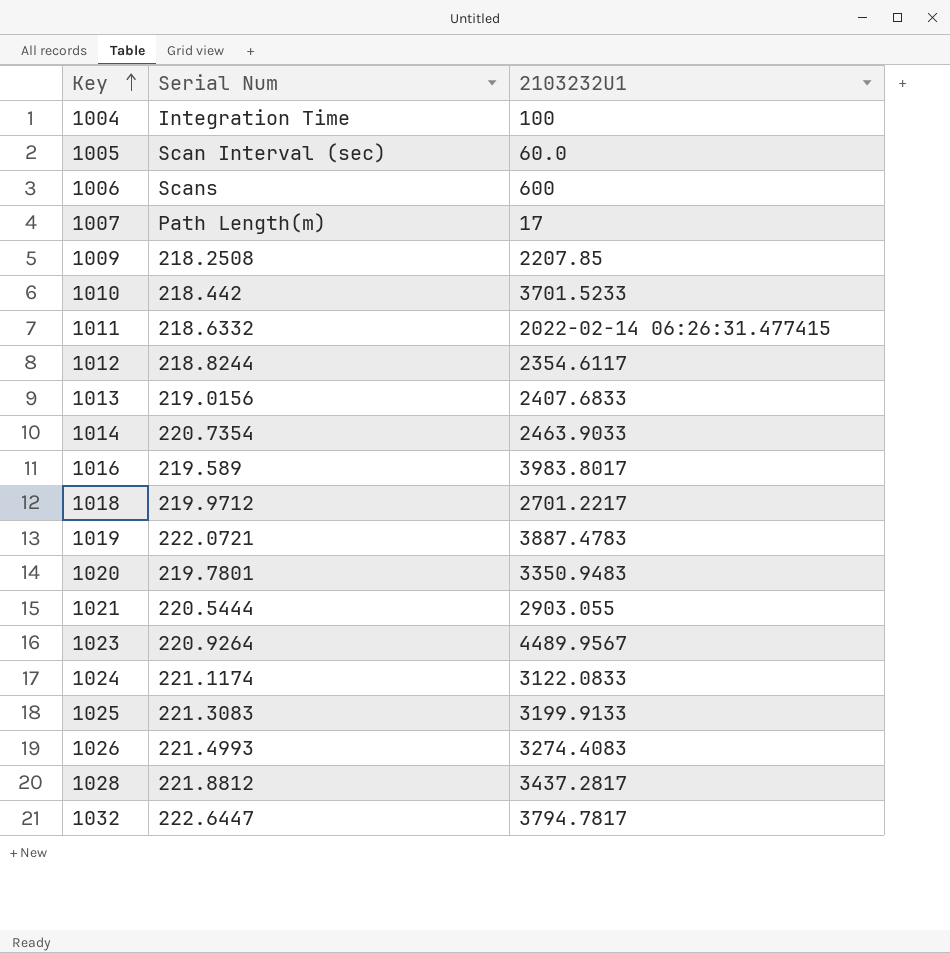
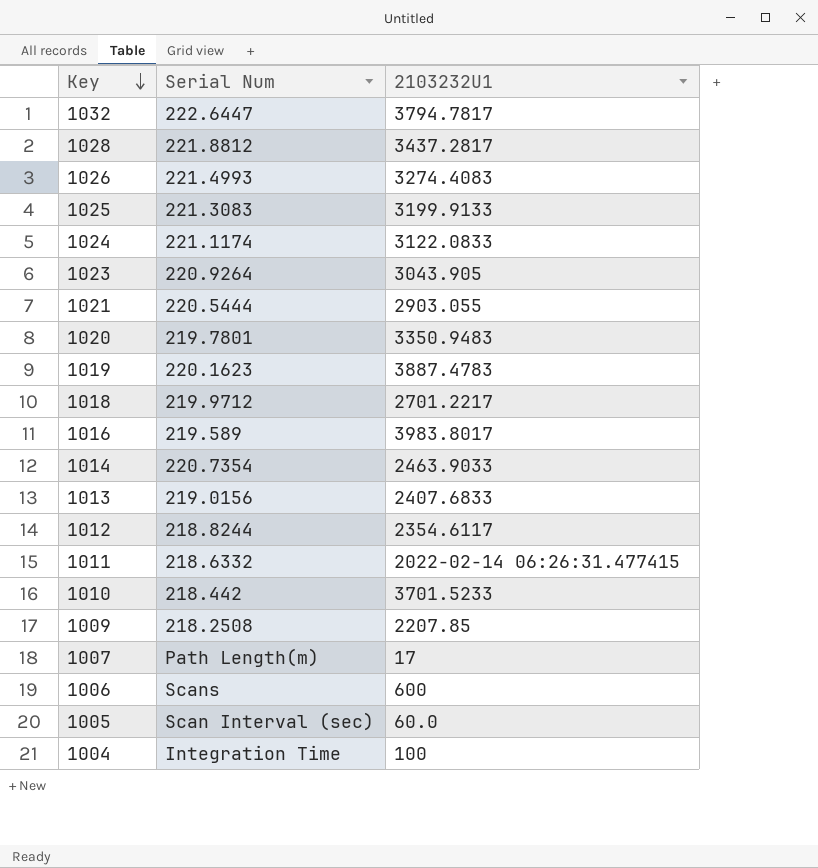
row order: Key ascending -> Key descending
1023 | 2103232U1: 4489.9567 -> 3043.905
1019 | Serial Num: 222.0721 -> 220.1623

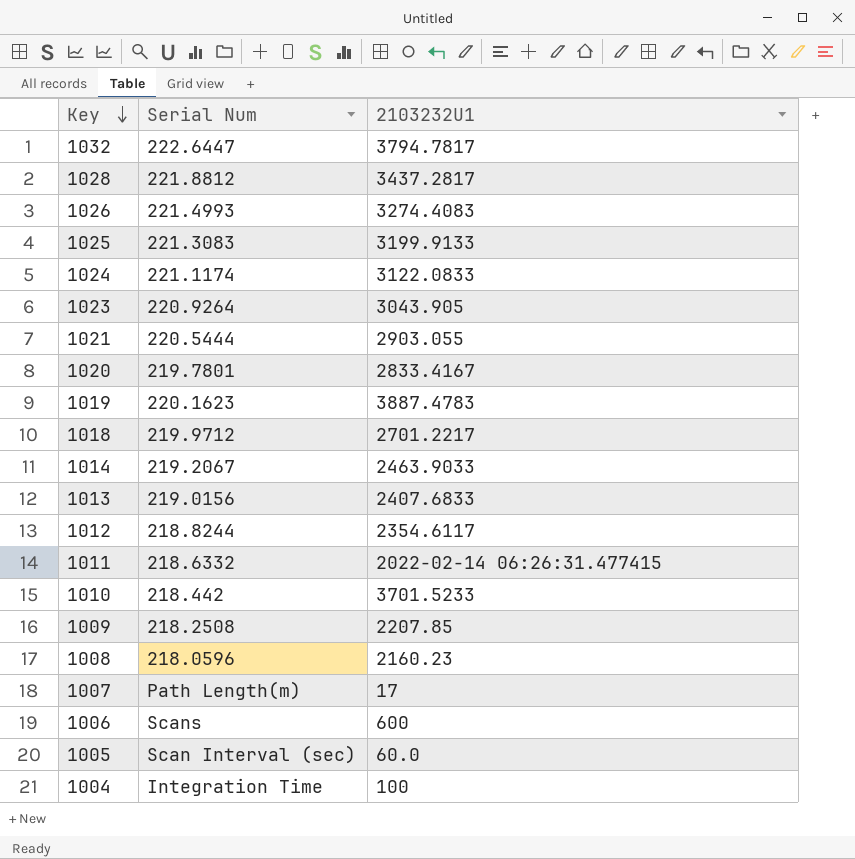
row 1016: 219.589 | 3983.8017 -> none
1020 | 2103232U1: 3350.9483 -> 2833.4167
1014 | Serial Num: 220.7354 -> 219.2067
row 1008: none -> 218.0596 | 2160.23

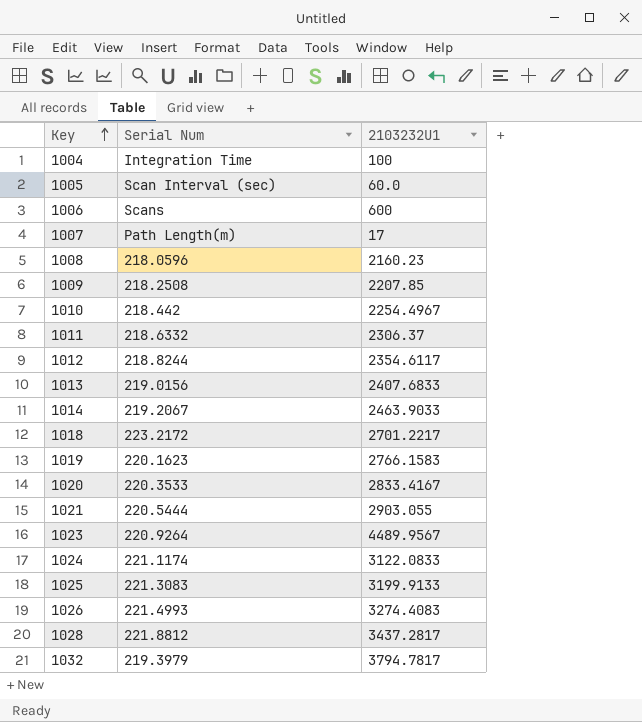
row order: Key descending -> Key ascending
1010 | 2103232U1: 3701.5233 -> 2254.4967
1011 | 2103232U1: 2022-02-14 06:26:31.477415 -> 2306.37
1018 | Serial Num: 219.9712 -> 223.2172
1019 | 2103232U1: 3887.4783 -> 2766.1583
1020 | Serial Num: 219.7801 -> 220.3533
1023 | 2103232U1: 3043.905 -> 4489.9567
1032 | Serial Num: 222.6447 -> 219.3979

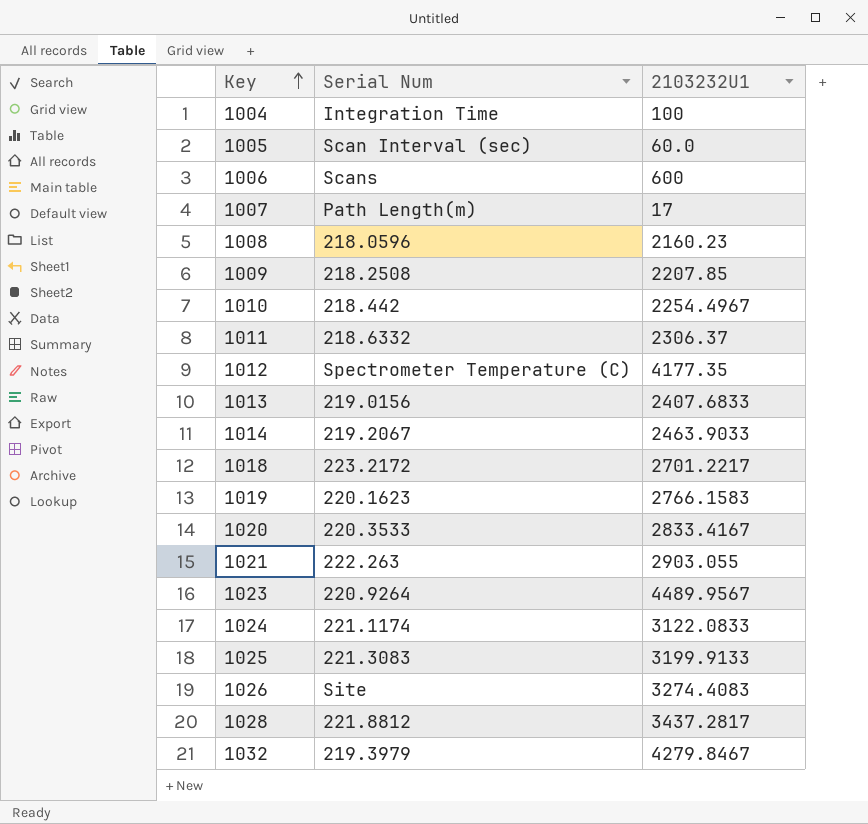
1012 | Serial Num: 218.8244 -> Spectrometer Temperature (C)
1012 | 2103232U1: 2354.6117 -> 4177.35
1021 | Serial Num: 220.5444 -> 222.263
1026 | Serial Num: 221.4993 -> Site
1032 | 2103232U1: 3794.7817 -> 4279.8467

